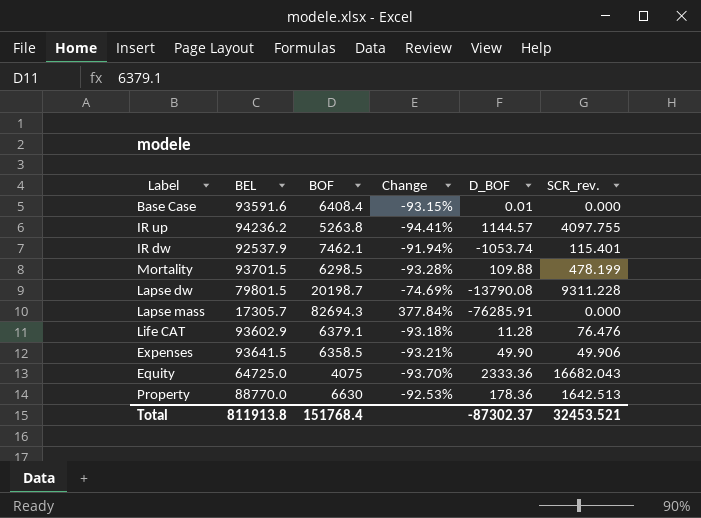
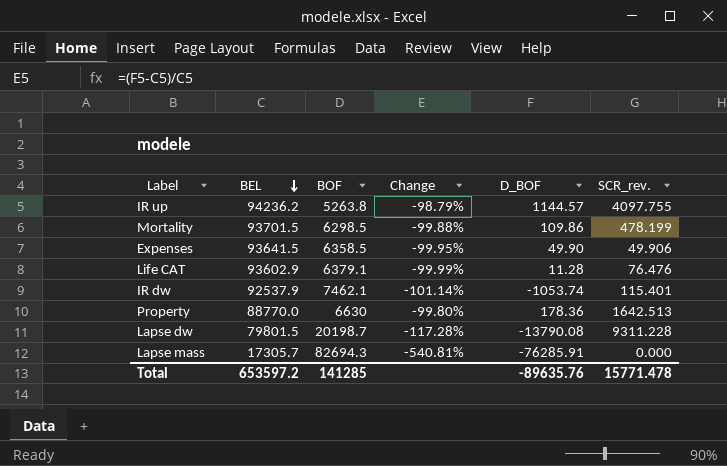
row order: none -> BEL descending
column Change | formula: ([BOF] - [BEL]) / [BEL] -> ([D_BOF] - [BEL]) / [BEL]
row Base Case: 93591.6 | 6408.4 | -93.15% | 0.01 | 0.000 -> none
row Equity: 64725.0 | 4075 | -93.70% | 2333.36 | 16682.043 -> none
Mortality | D_BOF: 109.88 -> 109.86
Total | BEL: 811913.8 -> 653597.2
Total | BOF: 151768.4 -> 141285
Total | D_BOF: -87302.37 -> -89635.76
Total | SCR_rev.: 32453.521 -> 15771.478

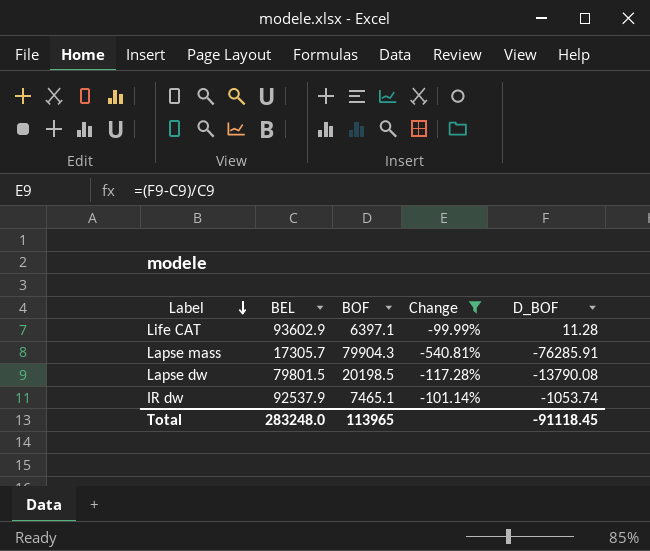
filter: none -> Change <= -99.99%
row order: BEL descending -> Label descending
column SCR_rev. | position: 6 -> none
Life CAT | BOF: 6379.1 -> 6397.1
Lapse mass | BOF: 82694.3 -> 79904.3
Lapse dw | BOF: 20198.7 -> 20198.5
IR dw | BOF: 7462.1 -> 7465.1
Total | BEL: 653597.2 -> 283248.0
Total | BOF: 141285 -> 113965
Total | D_BOF: -89635.76 -> -91118.45

